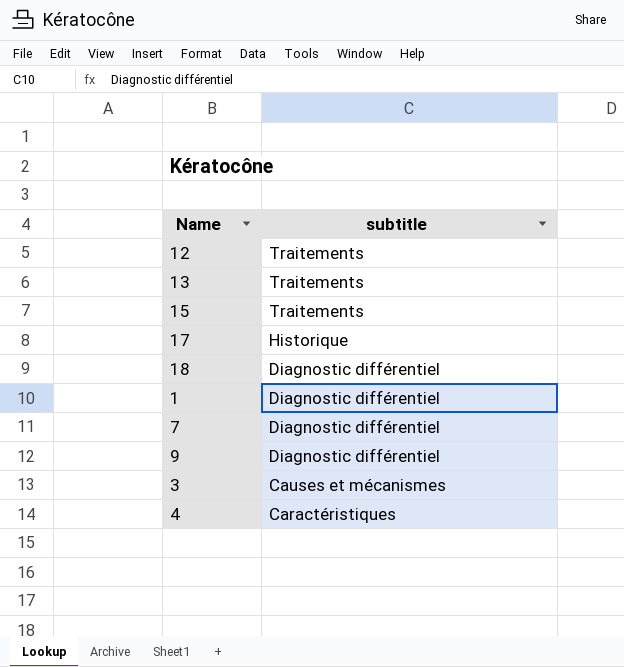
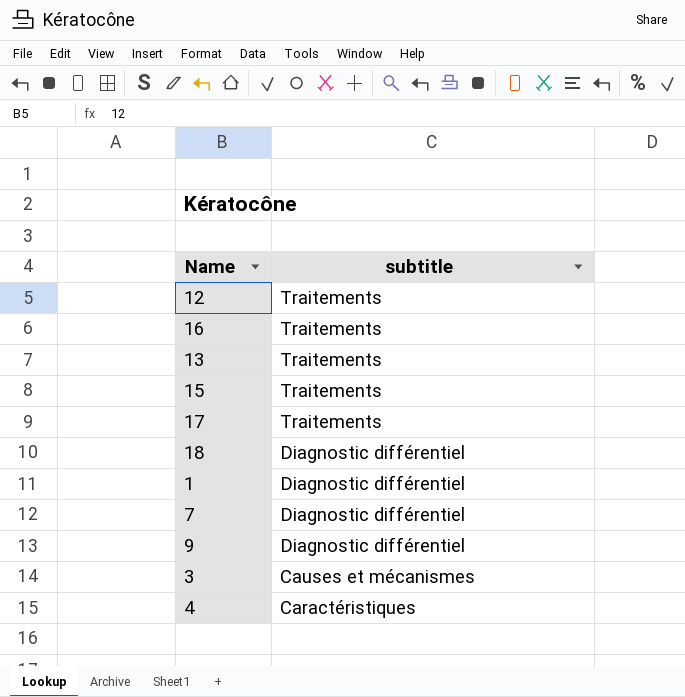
row 16: none -> Traitements
17 | subtitle: Historique -> Traitements

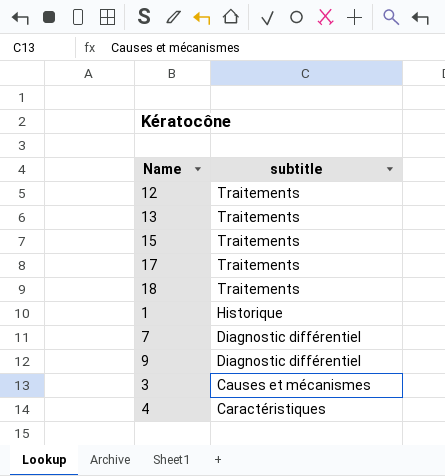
row 16: Traitements -> none
18 | subtitle: Diagnostic différentiel -> Traitements
1 | subtitle: Diagnostic différentiel -> Historique

